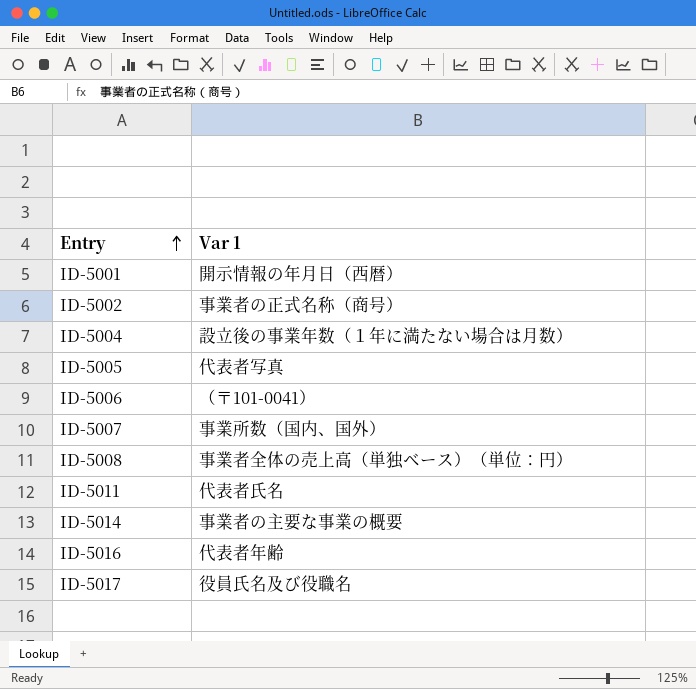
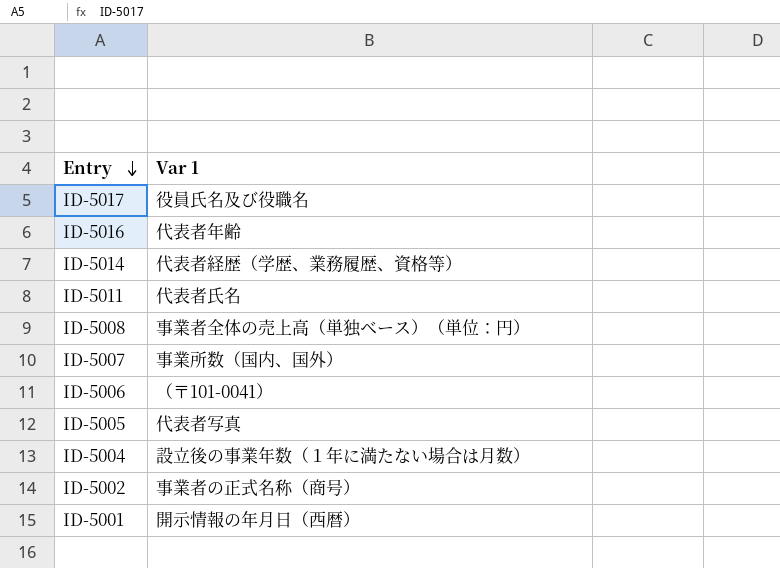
row order: Entry ascending -> Entry descending
ID-5014 | Var 1: 事業者の主要な事業の概要 -> 代表者経歴（学歴、業務履歴、資格等）

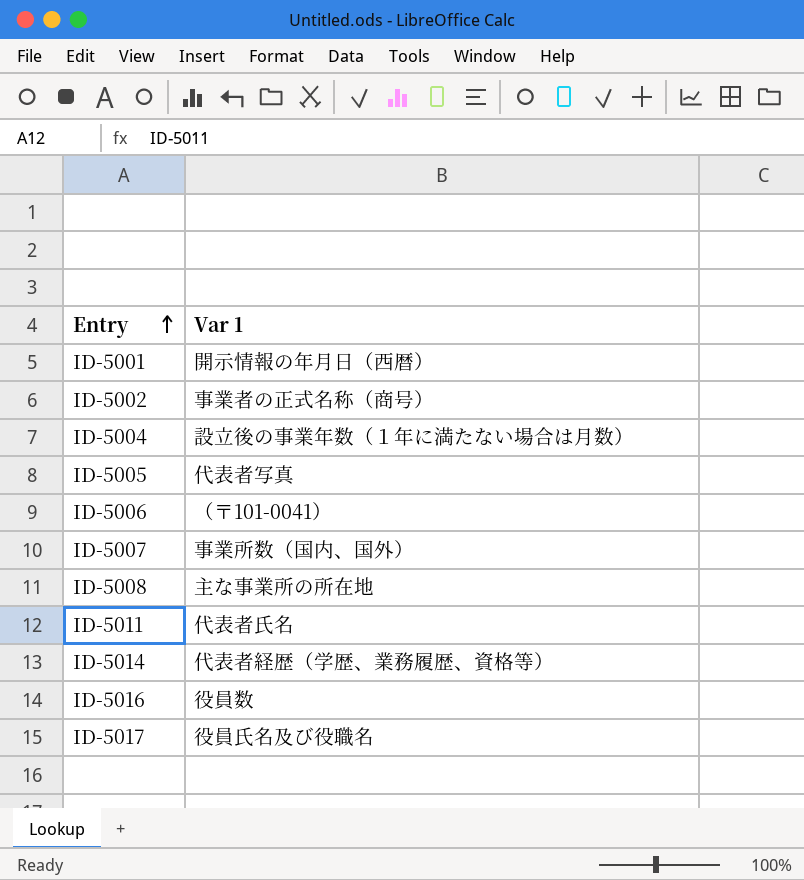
row order: Entry descending -> Entry ascending
ID-5008 | Var 1: 事業者全体の売上高（単独ベース）（単位：円） -> 主な事業所の所在地
ID-5016 | Var 1: 代表者年齢 -> 役員数

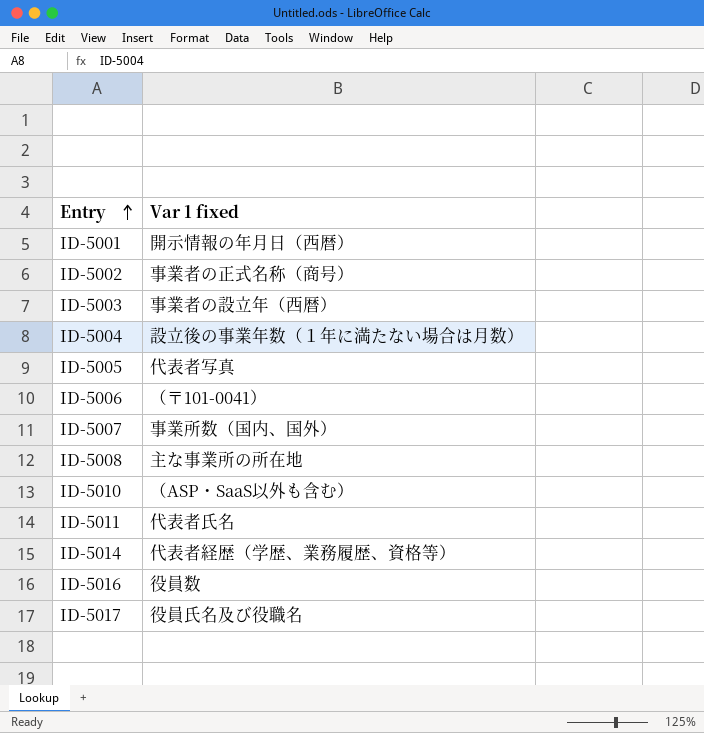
column name: Var 1 -> Var 1 fixed
row ID-5003: none -> 事業者の設立年（西暦）
row ID-5010: none -> （ASP・SaaS以外も含む）

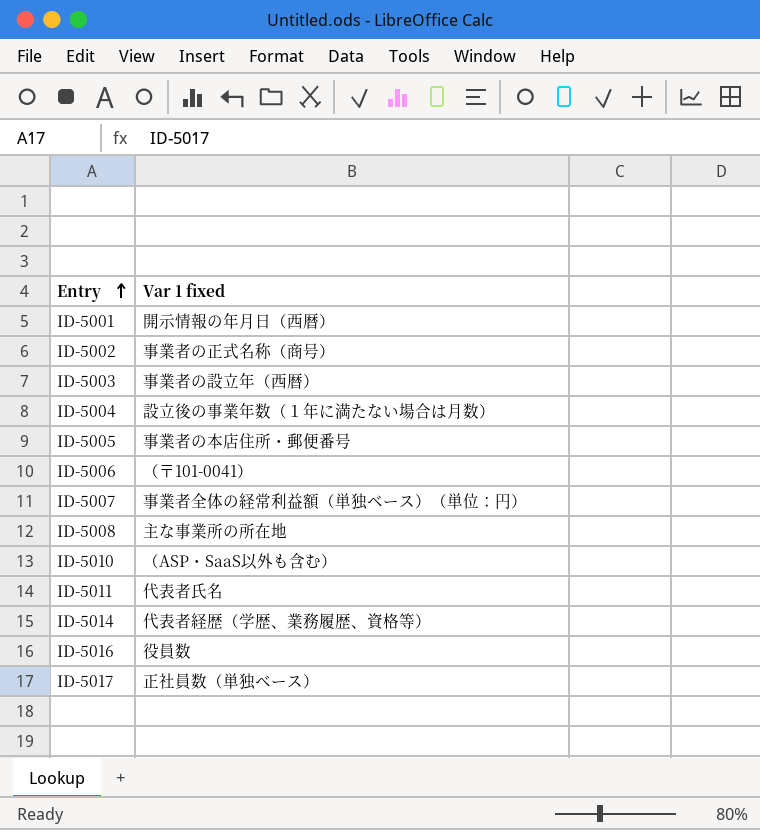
ID-5005 | Var 1 fixed: 代表者写真 -> 事業者の本店住所・郵便番号
ID-5007 | Var 1 fixed: 事業所数（国内、国外） -> 事業者全体の経常利益額（単独ベース）（単位：円）
ID-5017 | Var 1 fixed: 役員氏名及び役職名 -> 正社員数（単独ベース）

